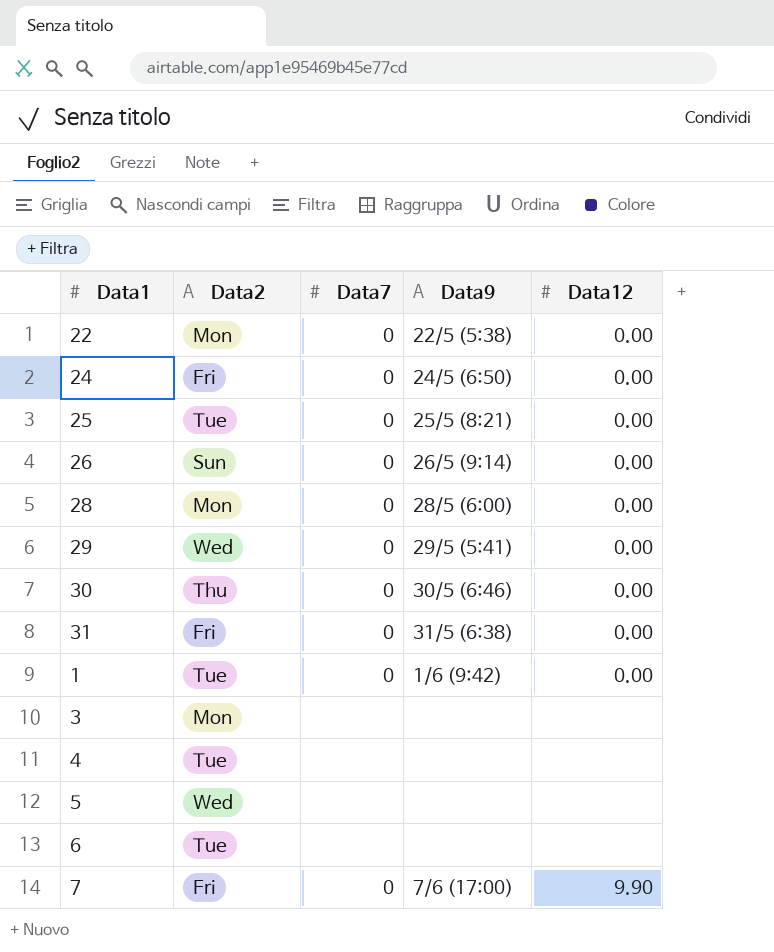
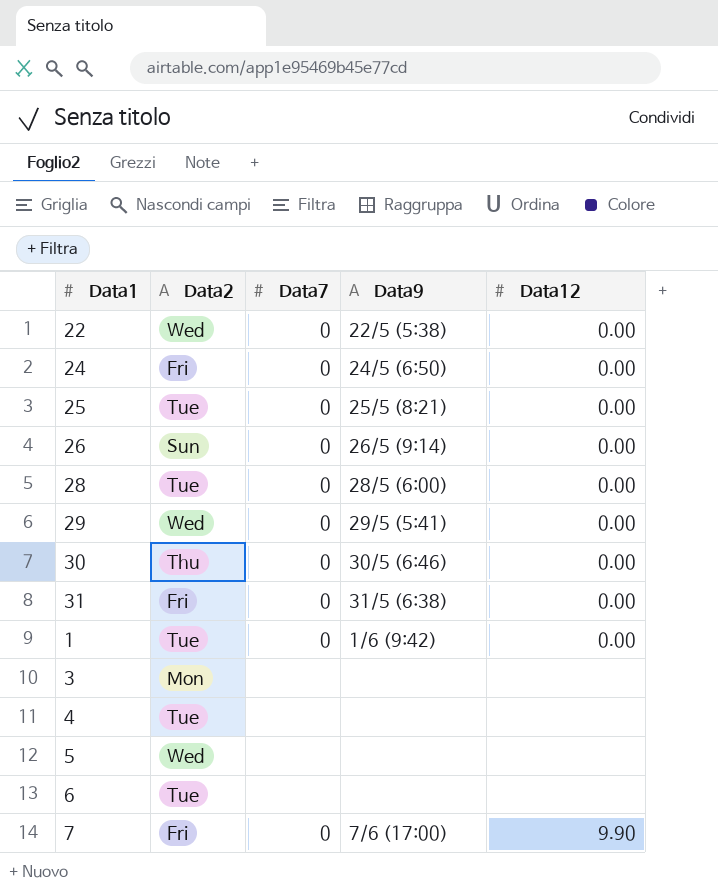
22 | Data2: Mon -> Wed
28 | Data2: Mon -> Tue

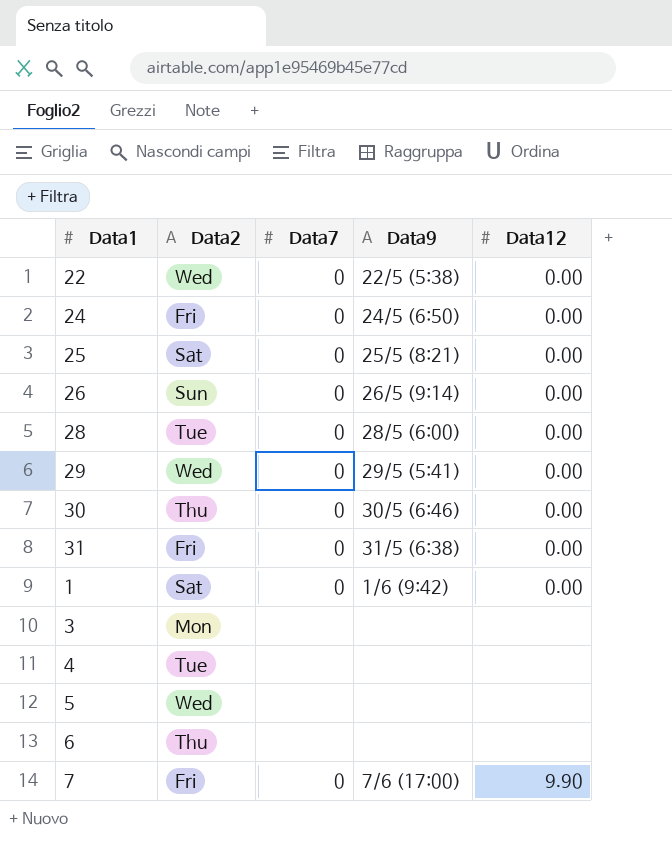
25 | Data2: Tue -> Sat
1 | Data2: Tue -> Sat
6 | Data2: Tue -> Thu

